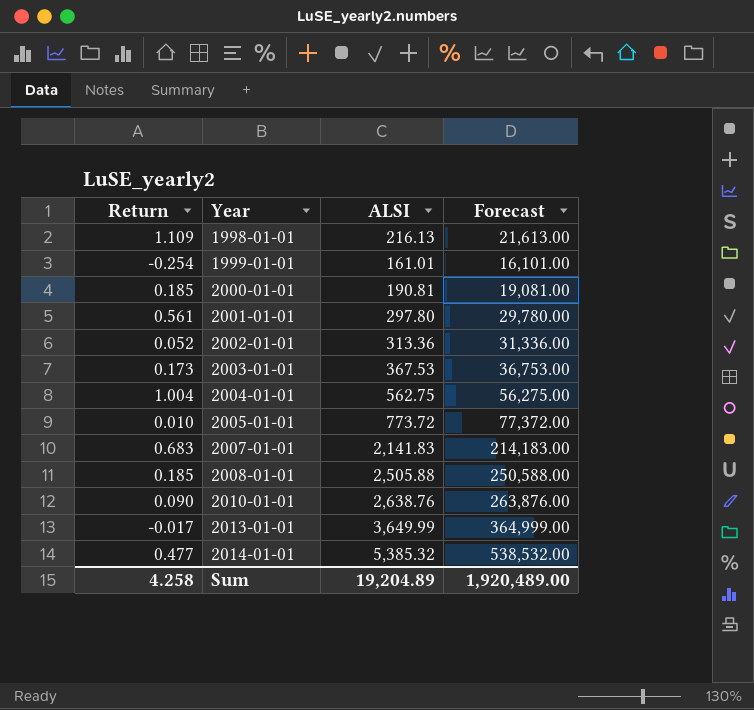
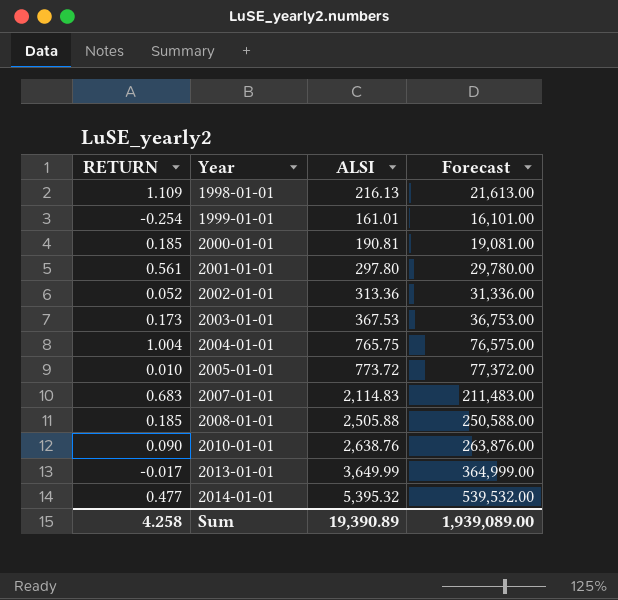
column name: Return -> RETURN
2004-01-01 | ALSI: 562.75 -> 765.75
2004-01-01 | Forecast: 56,275.00 -> 76,575.00
2007-01-01 | ALSI: 2,141.83 -> 2,114.83
2007-01-01 | Forecast: 214,183.00 -> 211,483.00
2014-01-01 | ALSI: 5,385.32 -> 5,395.32
2014-01-01 | Forecast: 538,532.00 -> 539,532.00
Sum | ALSI: 19,204.89 -> 19,390.89
Sum | Forecast: 1,920,489.00 -> 1,939,089.00

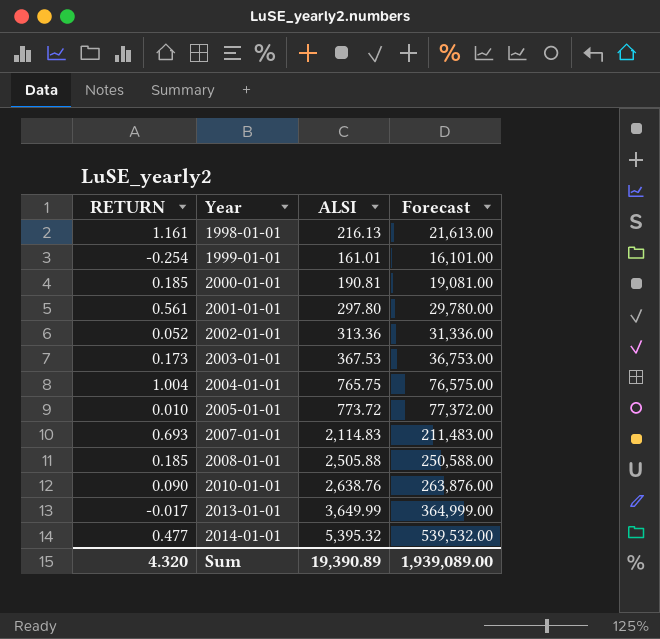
1998-01-01 | RETURN: 1.109 -> 1.161
2007-01-01 | RETURN: 0.683 -> 0.693
Sum | RETURN: 4.258 -> 4.320

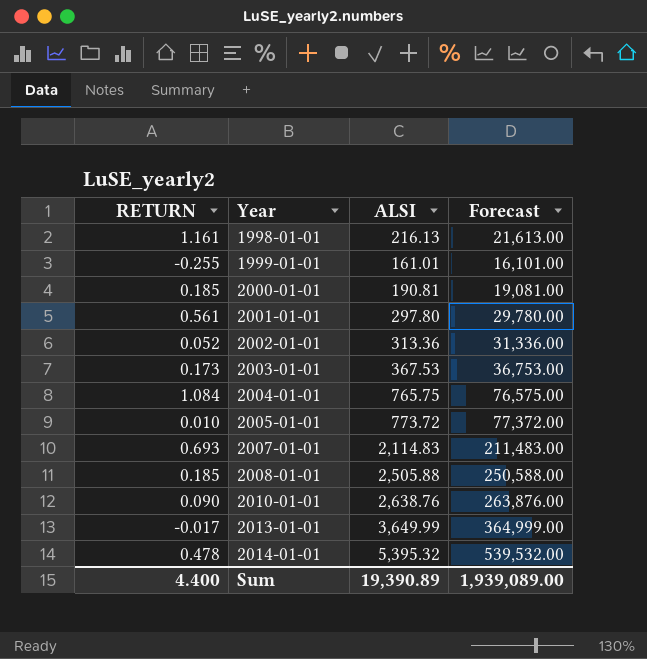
1999-01-01 | RETURN: -0.254 -> -0.255
2004-01-01 | RETURN: 1.004 -> 1.084
2014-01-01 | RETURN: 0.477 -> 0.478
Sum | RETURN: 4.320 -> 4.400

